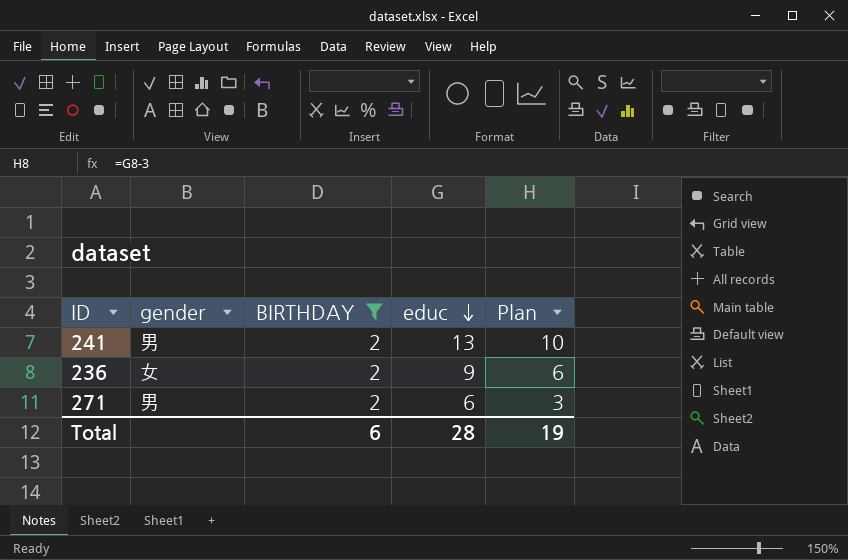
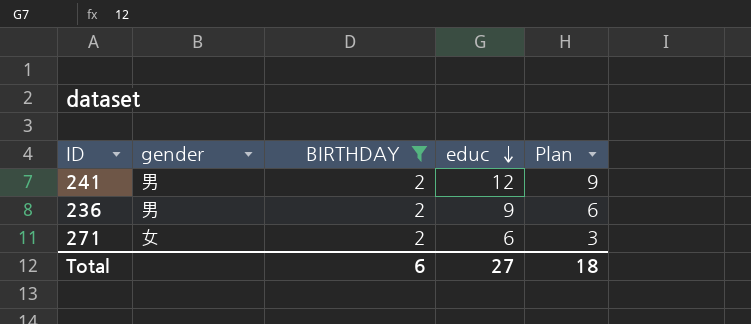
241 | educ: 13 -> 12
241 | Plan: 10 -> 9
236 | gender: 女 -> 男
271 | gender: 男 -> 女
Total | educ: 28 -> 27
Total | Plan: 19 -> 18

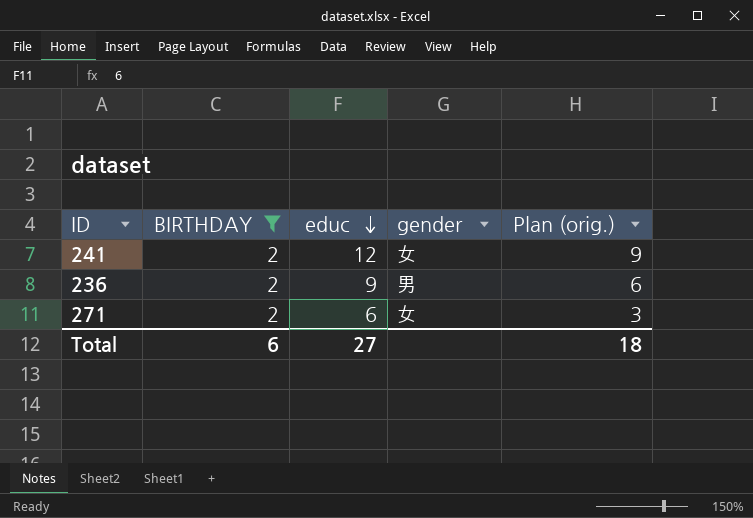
column gender | position: 2 -> 4
column name: Plan -> Plan (orig.)
241 | gender: 男 -> 女

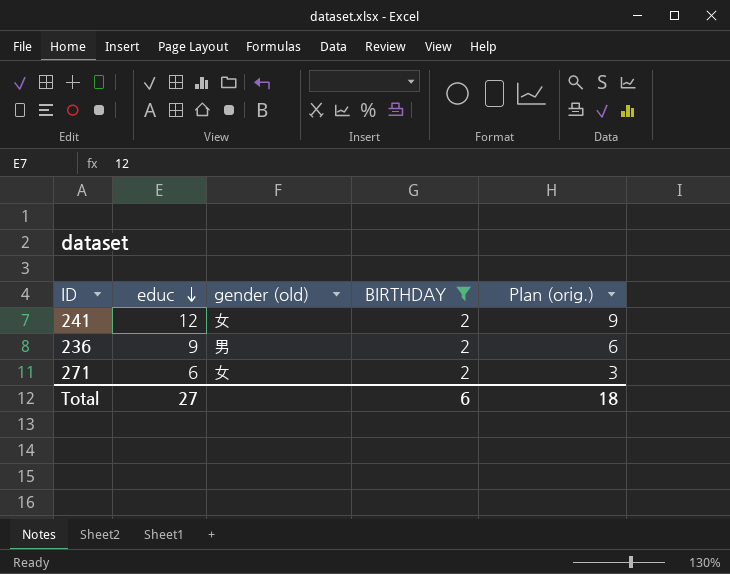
column name: gender -> gender (old)
column BIRTHDAY | position: 2 -> 4

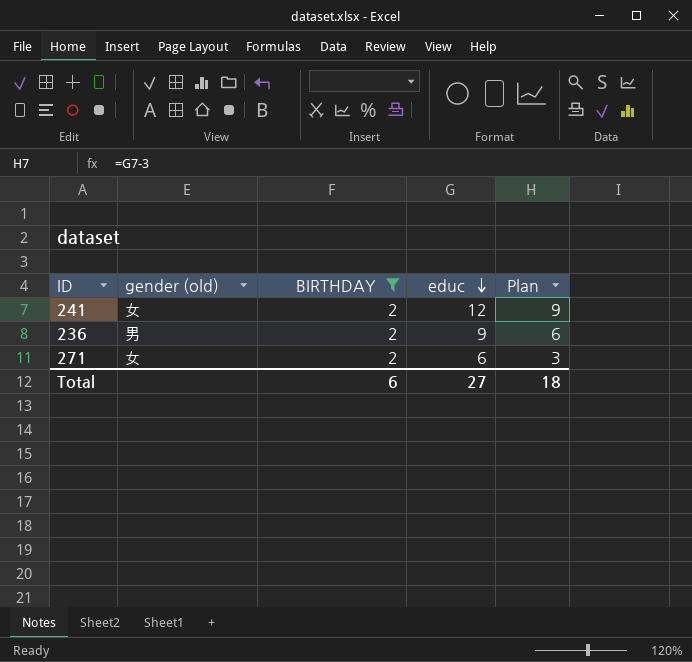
column educ | position: 2 -> 4
column name: Plan (orig.) -> Plan

